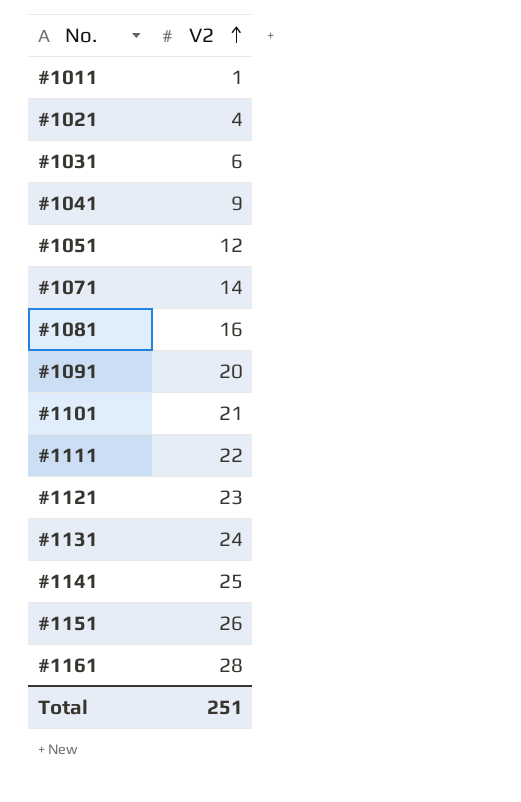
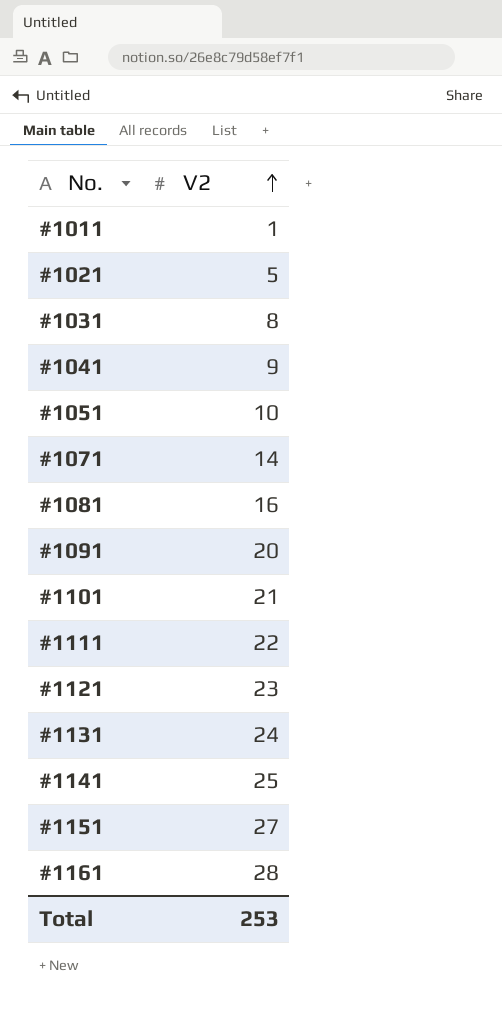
#1021 | V2: 4 -> 5
#1031 | V2: 6 -> 8
#1051 | V2: 12 -> 10
#1151 | V2: 26 -> 27
Total | V2: 251 -> 253

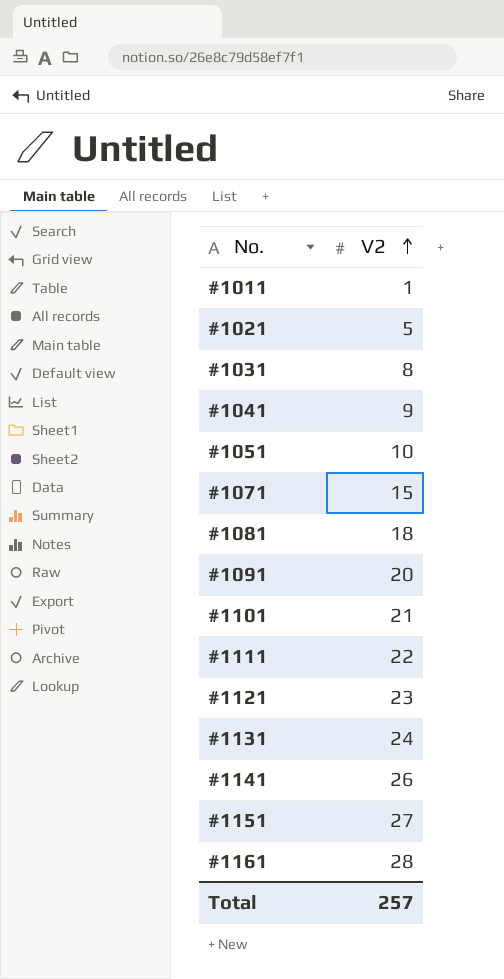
#1071 | V2: 14 -> 15
#1081 | V2: 16 -> 18
#1141 | V2: 25 -> 26
Total | V2: 253 -> 257

